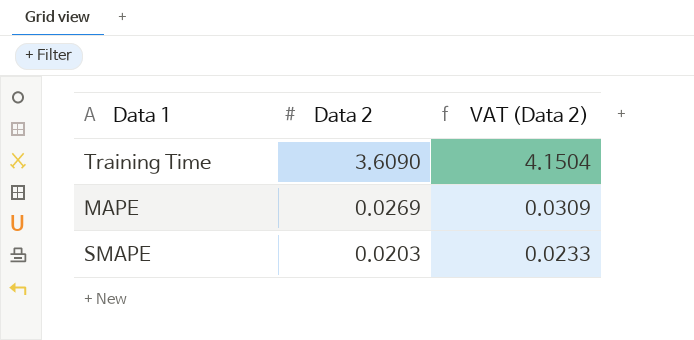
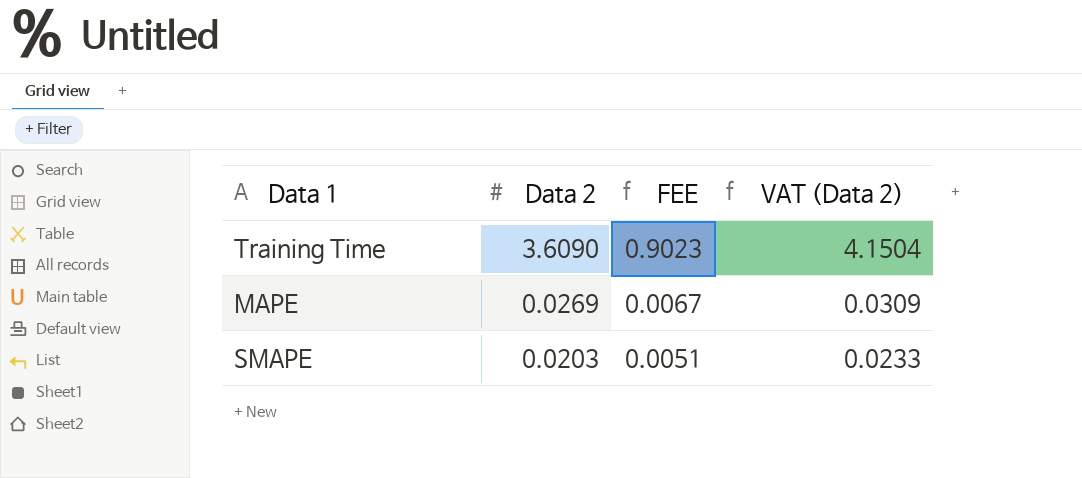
column FEE | formula: none -> [Data 2] * 0.25

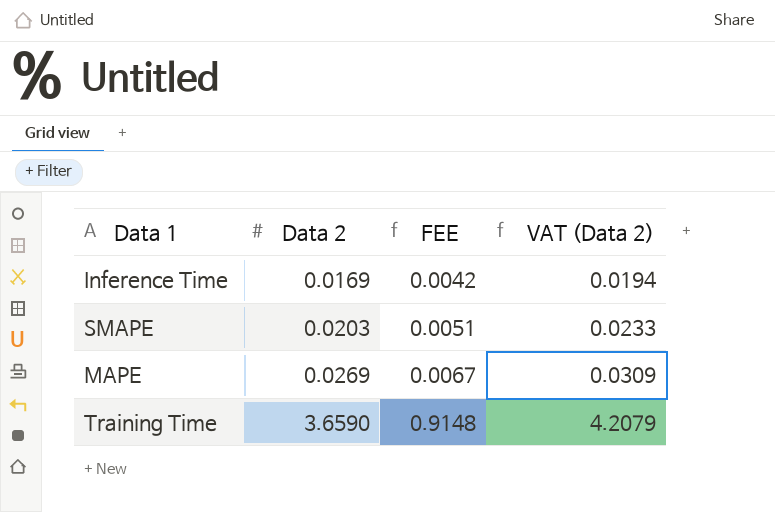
row order: Data 2 descending -> Data 2 ascending
row Inference Time: none -> 0.0169 | 0.0042 | 0.0194
Training Time | Data 2: 3.6090 -> 3.6590
Training Time | FEE: 0.9023 -> 0.9148
Training Time | VAT (Data 2): 4.1504 -> 4.2079

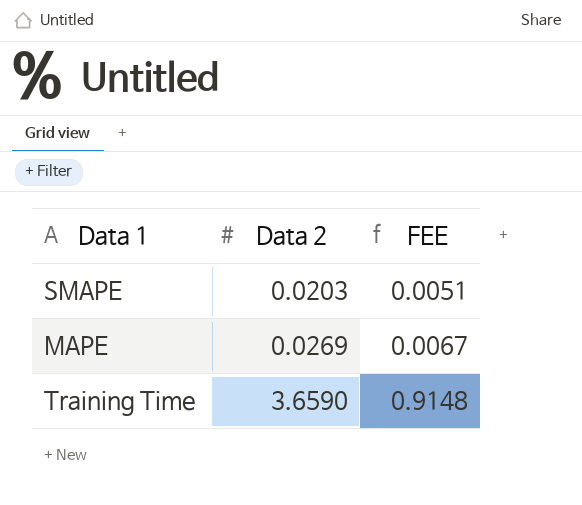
column VAT (Data 2) | formula: [Data 2] * 1.15 -> none
row Inference Time: 0.0169 | 0.0042 | 0.0194 -> none

